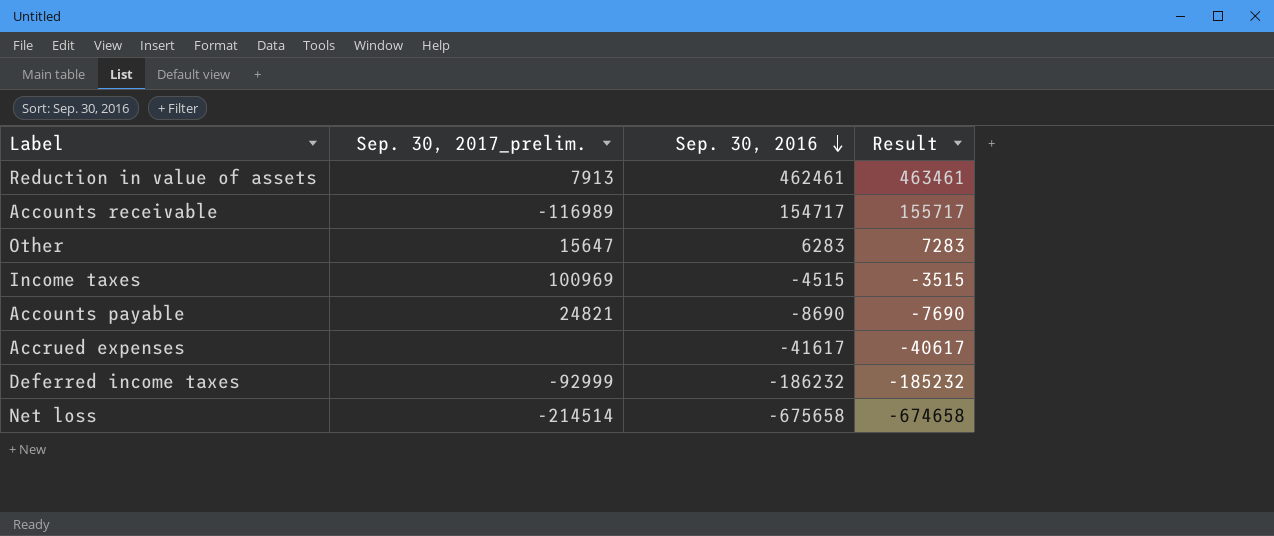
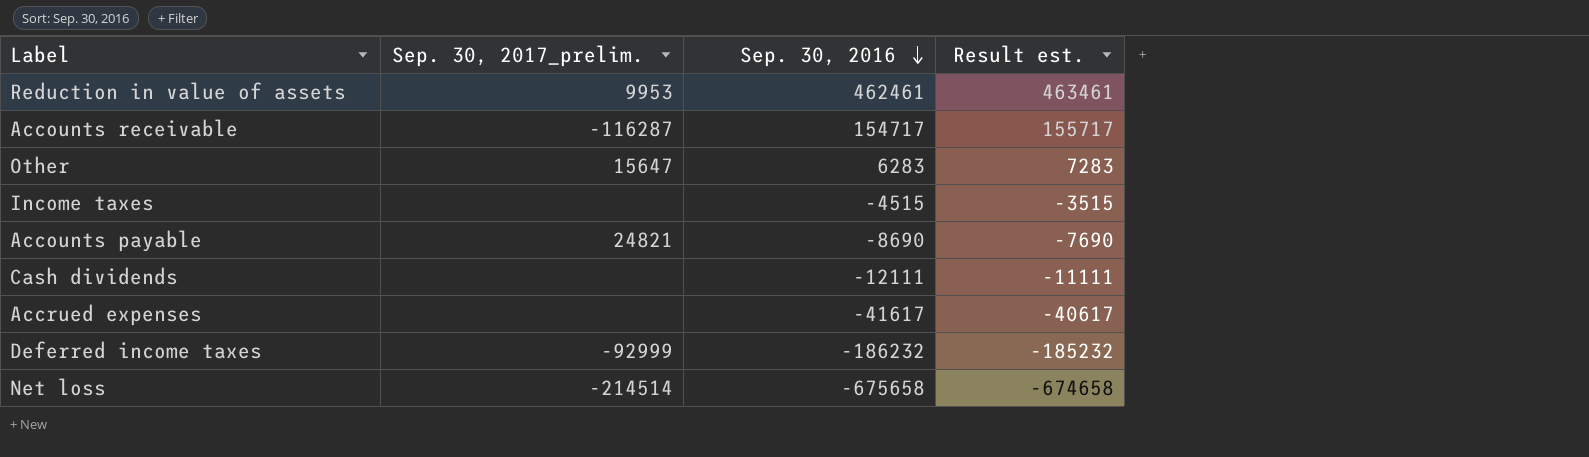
column name: Result -> Result est.
Reduction in value of assets | Sep. 30, 2017_prelim.: 7913 -> 9953
Accounts receivable | Sep. 30, 2017_prelim.: -116989 -> -116287
Income taxes | Sep. 30, 2017_prelim.: 100969 -> none
row Cash dividends: none -> none | -12111 | -11111

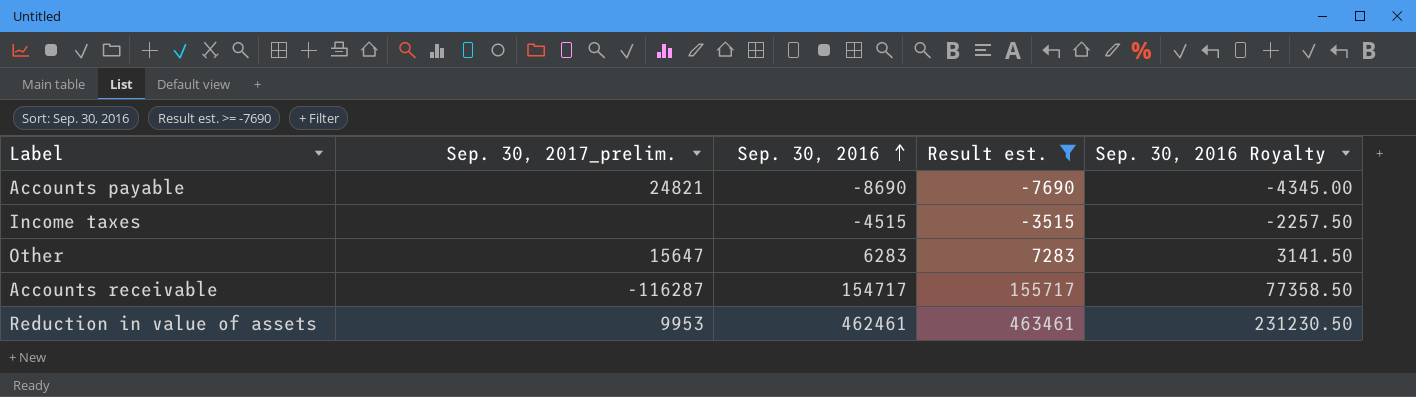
filter: none -> Result est. >= -7690
row order: Sep. 30, 2016 descending -> Sep. 30, 2016 ascending
column Sep. 30, 2016 Royalty | formula: none -> [Sep. 30, 2016] * 0.5

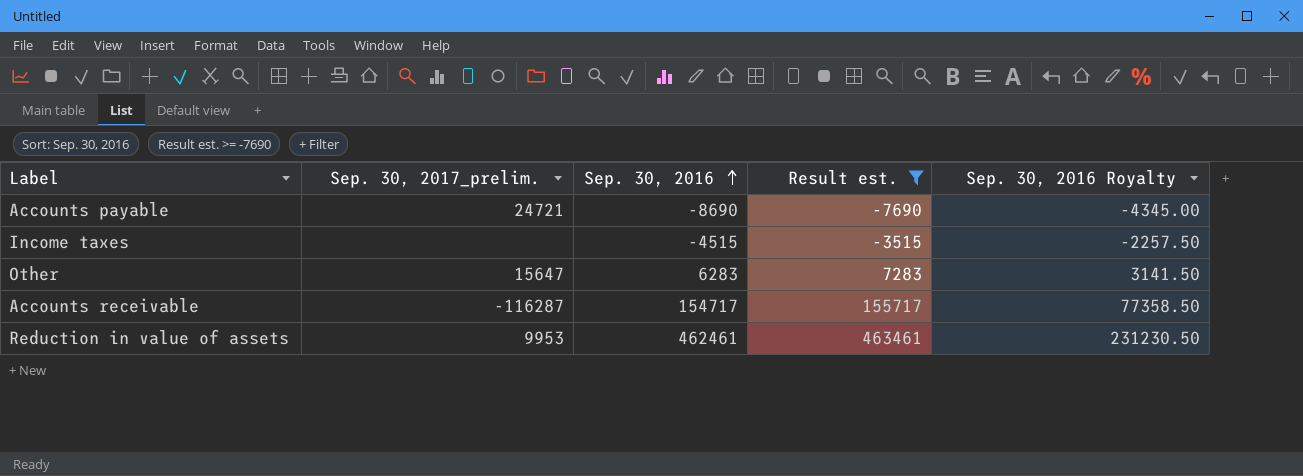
Accounts payable | Sep. 30, 2017_prelim.: 24821 -> 24721

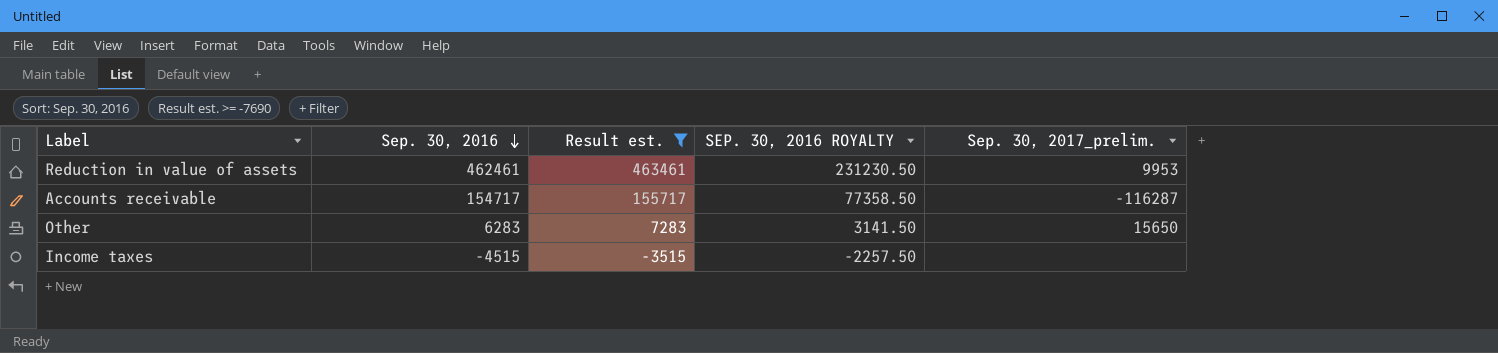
row order: Sep. 30, 2016 ascending -> Sep. 30, 2016 descending
column name: Sep. 30, 2016 Royalty -> SEP. 30, 2016 ROYALTY
column Sep. 30, 2017_prelim. | position: 2 -> 5
row Accounts payable: 24721 | -8690 | -7690 | -4345.00 -> none
Other | Sep. 30, 2017_prelim.: 15647 -> 15650

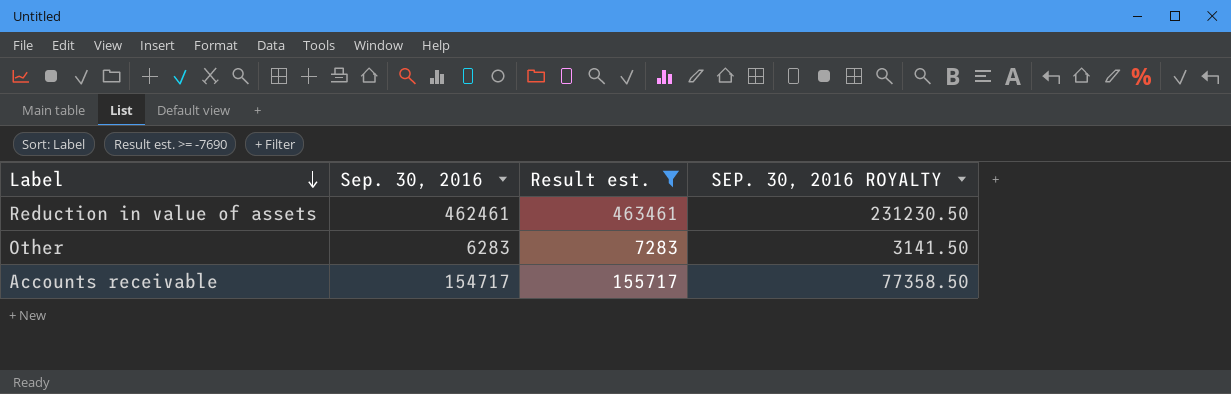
row order: Sep. 30, 2016 descending -> Label descending
column Sep. 30, 2017_prelim. | position: 5 -> none
row Income taxes: -4515 | -3515 | -2257.50 | none -> none

